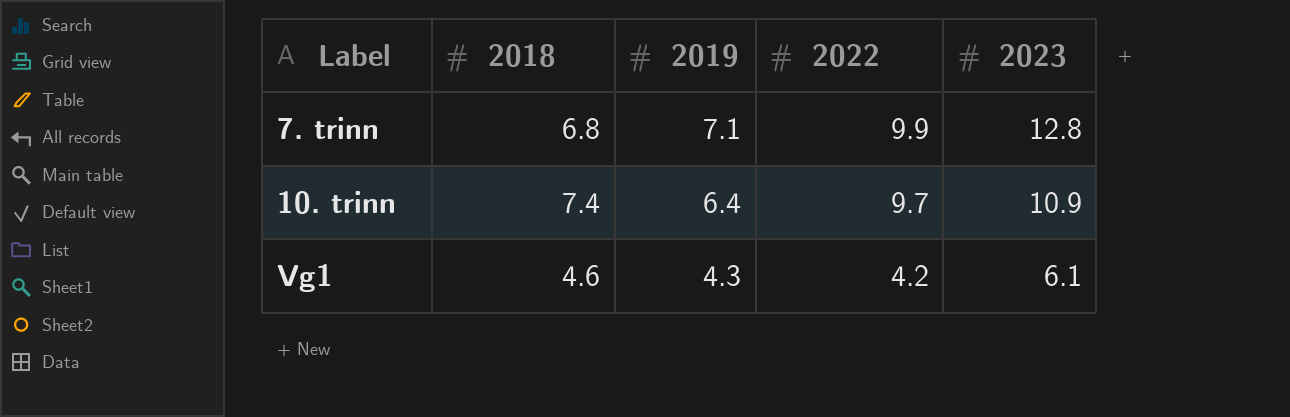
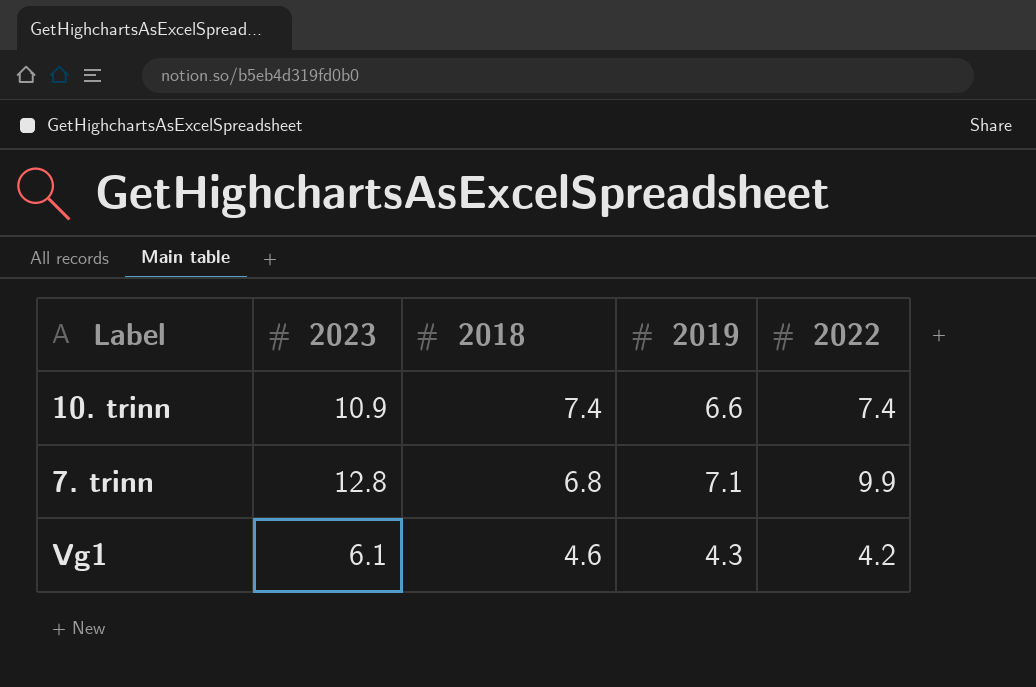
row order: Label ascending -> 2018 descending
column 2023 | position: 5 -> 2
10. trinn | 2019: 6.4 -> 6.6
10. trinn | 2022: 9.7 -> 7.4

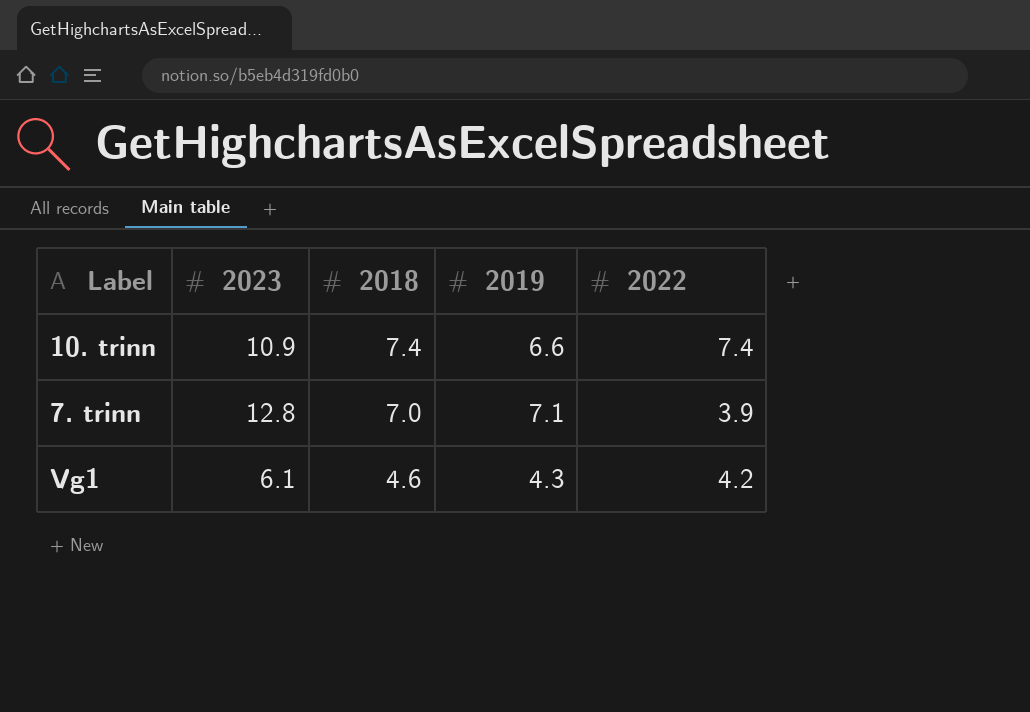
7. trinn | 2018: 6.8 -> 7.0
7. trinn | 2022: 9.9 -> 3.9

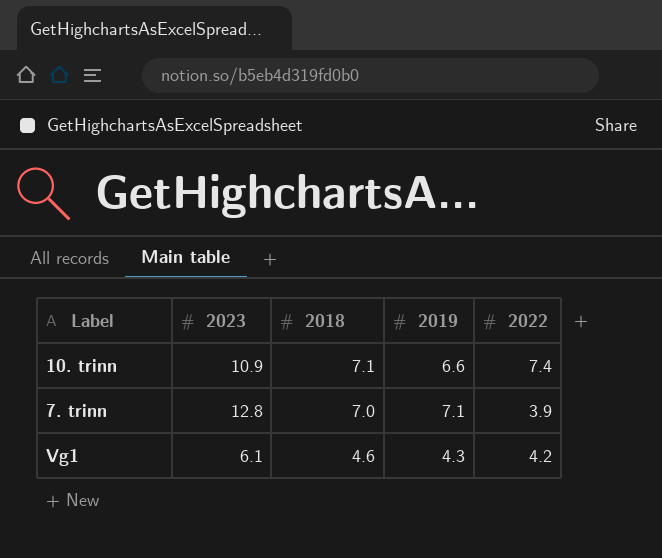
10. trinn | 2018: 7.4 -> 7.1

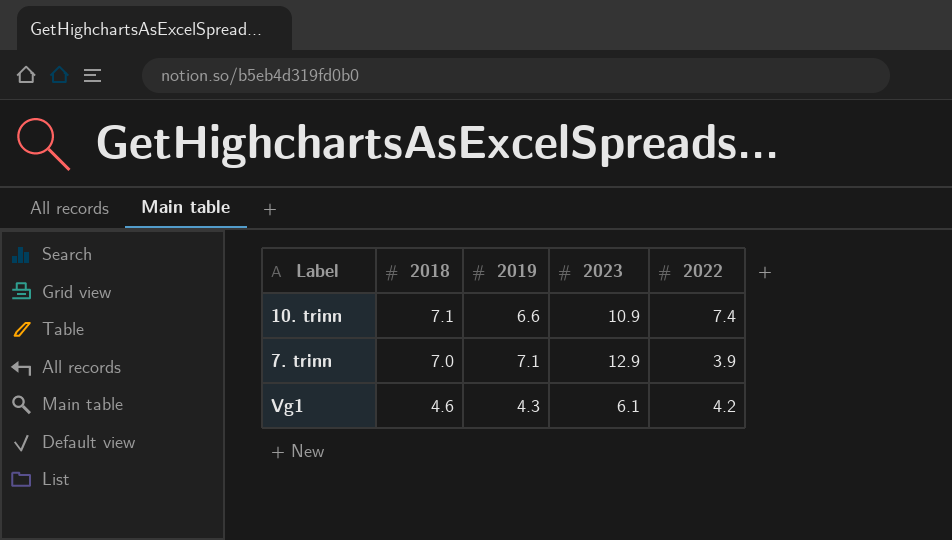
column 2023 | position: 2 -> 4
7. trinn | 2023: 12.8 -> 12.9

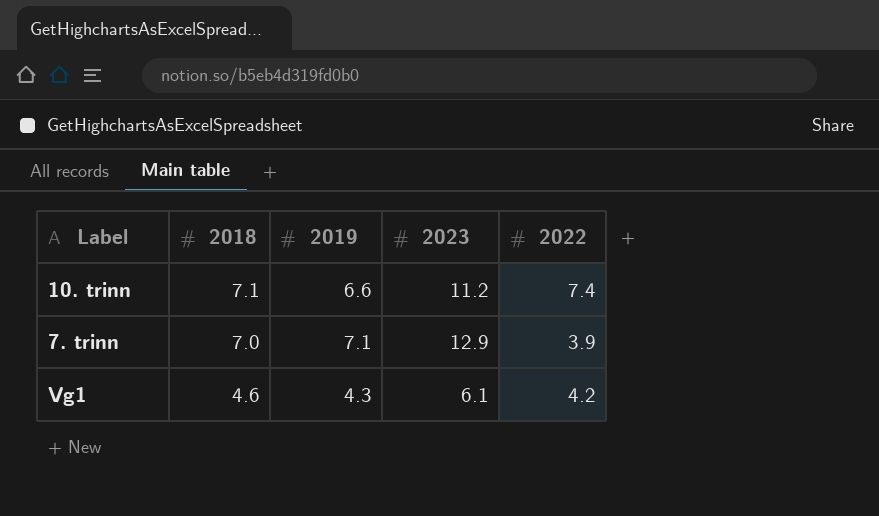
10. trinn | 2023: 10.9 -> 11.2

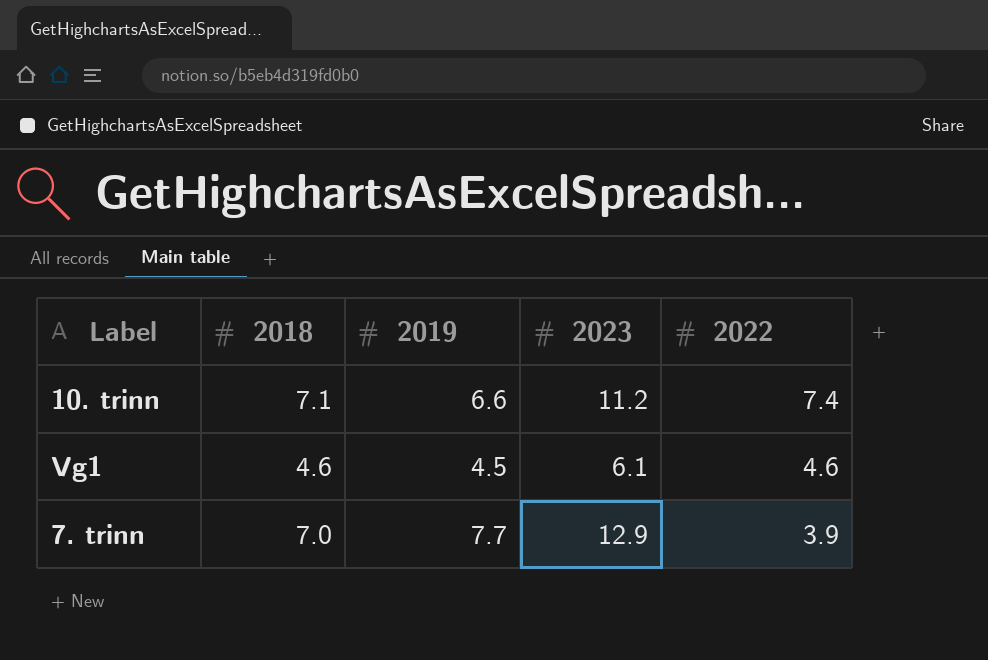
row order: 2018 descending -> 2022 descending
Vg1 | 2019: 4.3 -> 4.5
Vg1 | 2022: 4.2 -> 4.6
7. trinn | 2019: 7.1 -> 7.7

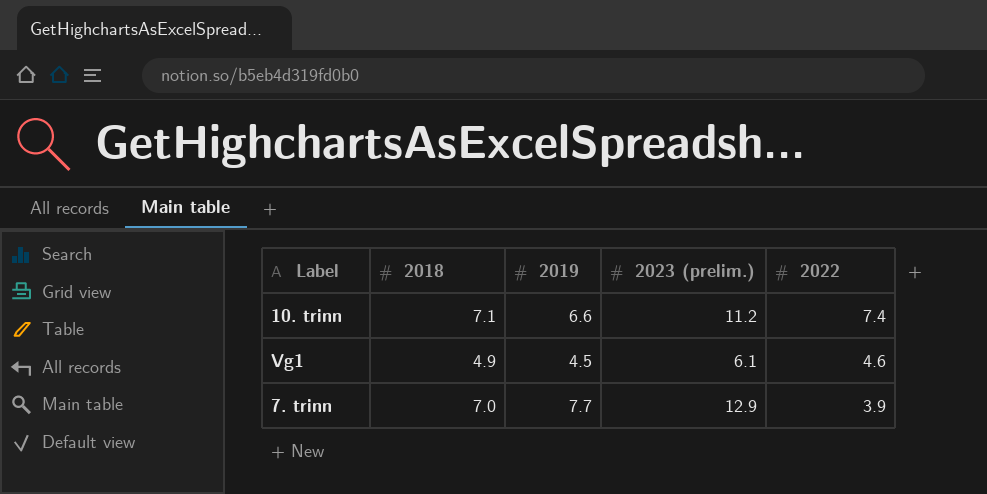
column name: 2023 -> 2023 (prelim.)
Vg1 | 2018: 4.6 -> 4.9

